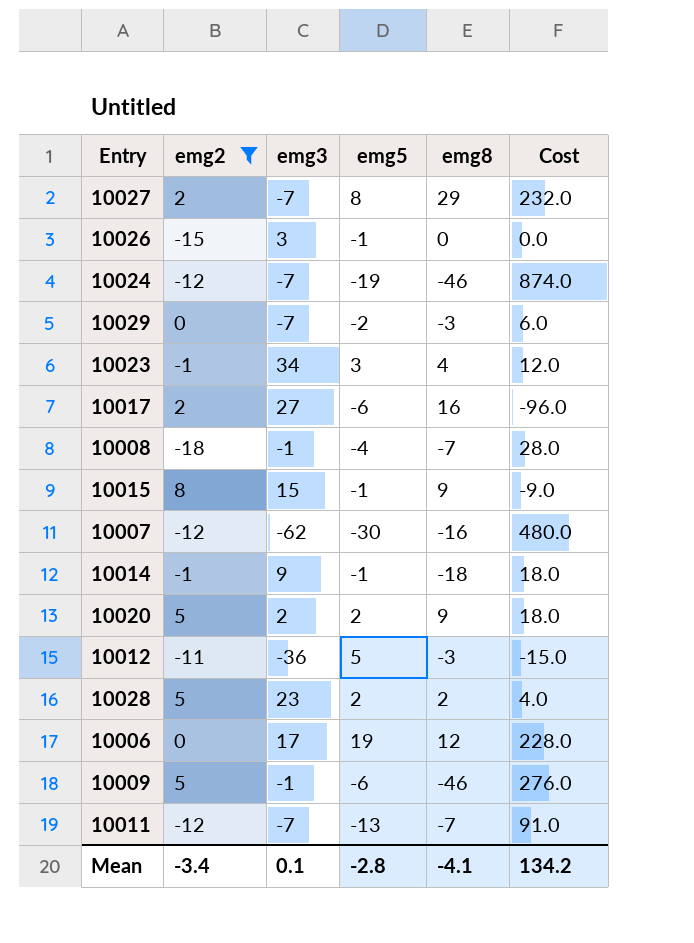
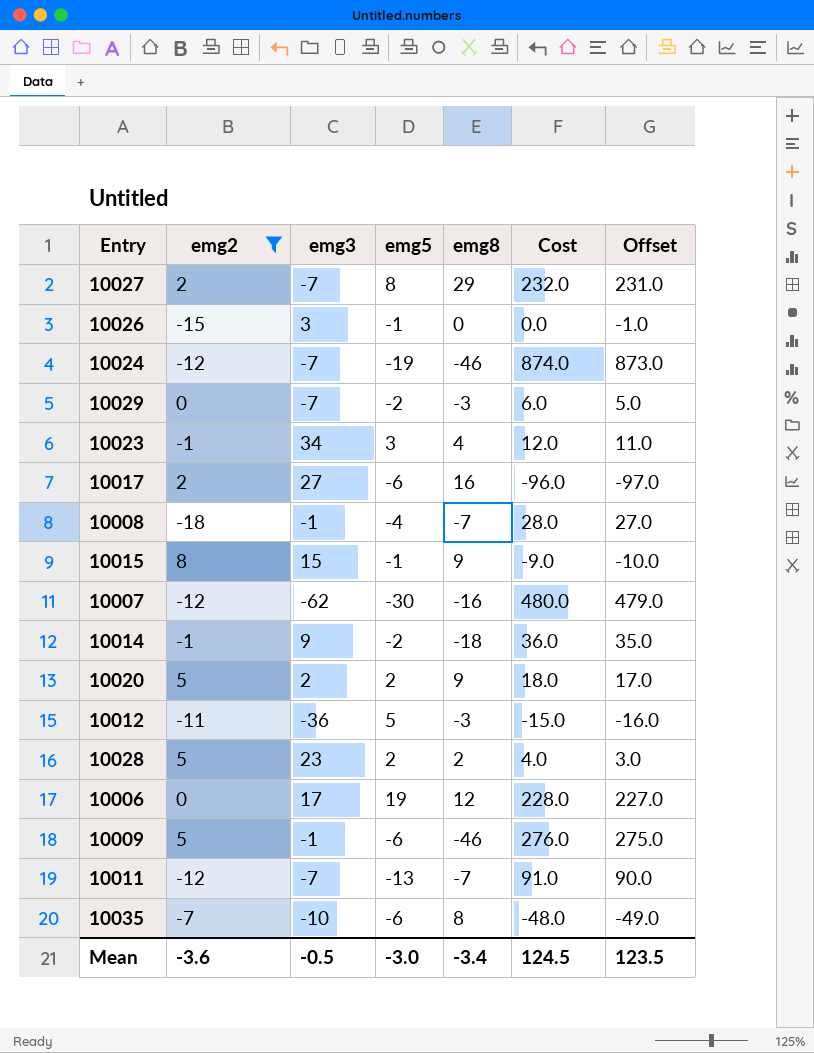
column Offset | formula: none -> [Cost] - 1
10014 | emg5: -1 -> -2
10014 | Cost: 18.0 -> 36.0
row 10035: none -> -7 | -10 | -6 | 8 | -48.0 | -49.0
Mean | emg2: -3.4 -> -3.6
Mean | emg3: 0.1 -> -0.5
Mean | emg5: -2.8 -> -3.0
Mean | emg8: -4.1 -> -3.4
Mean | Cost: 134.2 -> 124.5

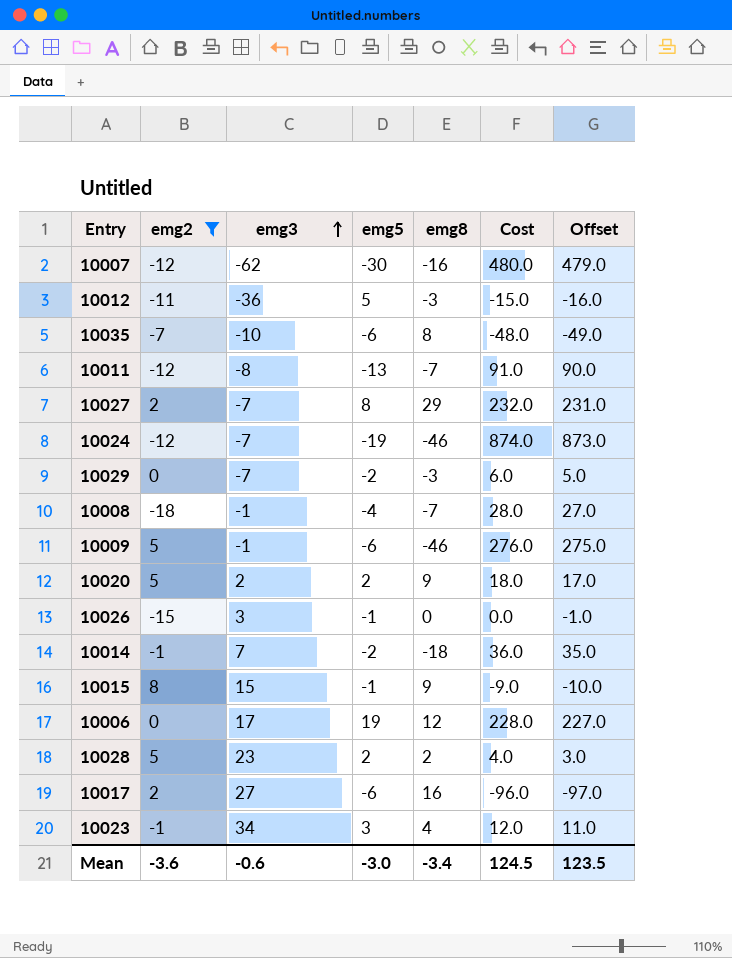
row order: none -> emg3 ascending
10011 | emg3: -7 -> -8
10014 | emg3: 9 -> 7
Mean | emg3: -0.5 -> -0.6

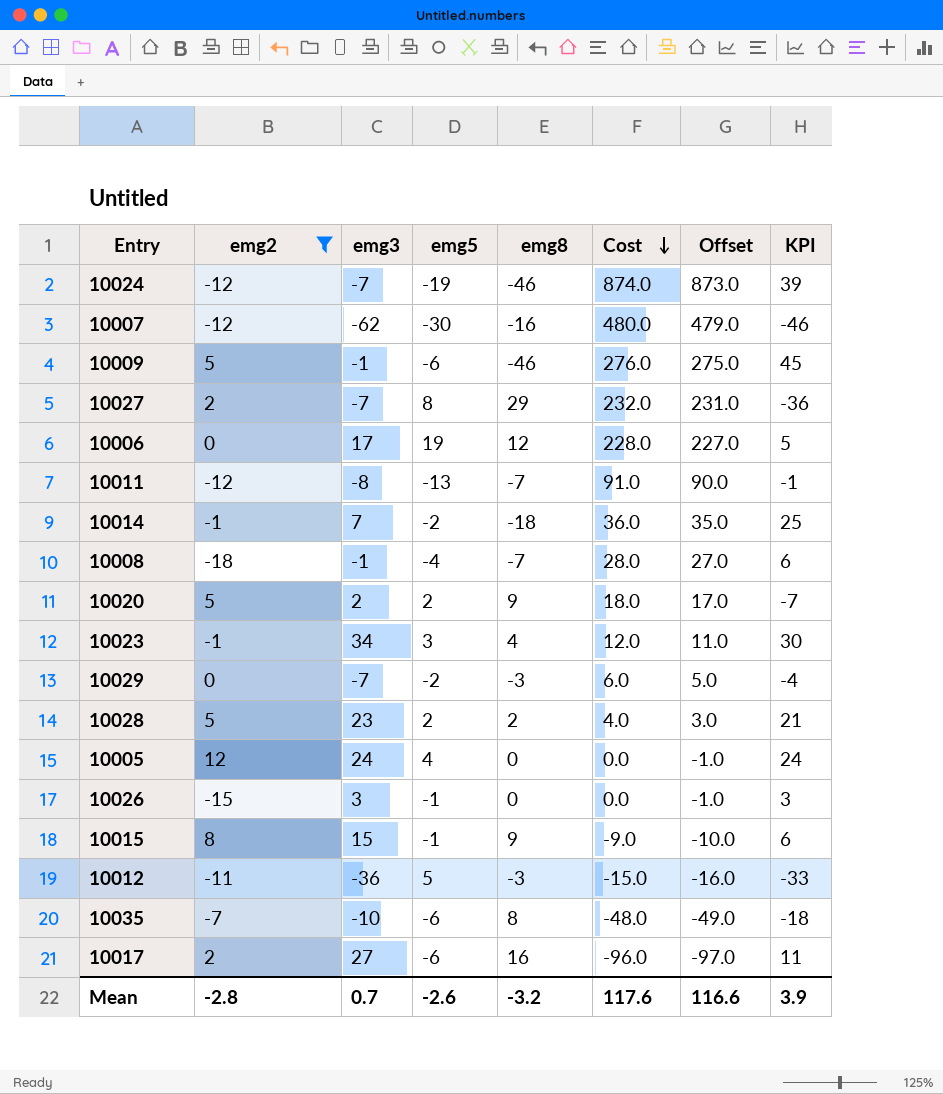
row order: emg3 ascending -> Cost descending
column KPI | formula: none -> [emg3] - [emg8]
row 10005: none -> 12 | 24 | 4 | 0 | 0.0 | -1.0 | 24
Mean | emg2: -3.6 -> -2.8
Mean | emg3: -0.6 -> 0.7
Mean | emg5: -3.0 -> -2.6
Mean | emg8: -3.4 -> -3.2
Mean | Cost: 124.5 -> 117.6
Mean | Offset: 123.5 -> 116.6

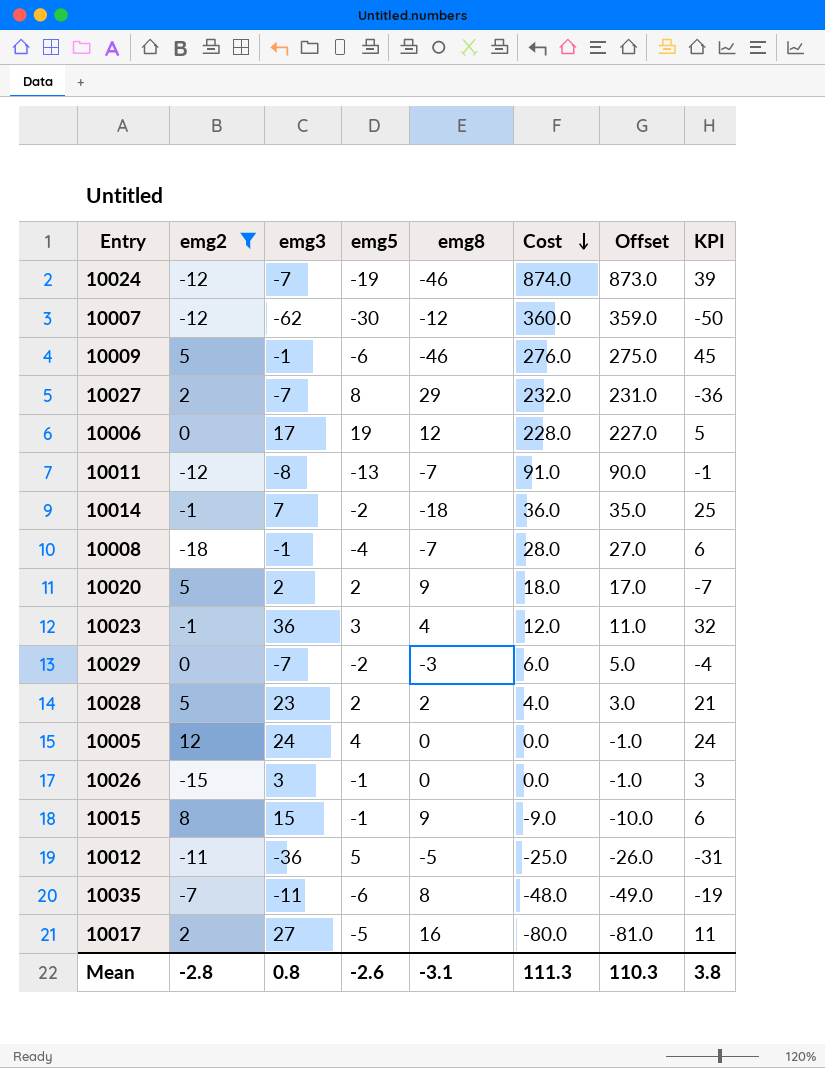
10007 | emg8: -16 -> -12
10007 | Cost: 480.0 -> 360.0
10007 | Offset: 479.0 -> 359.0
10007 | KPI: -46 -> -50
10023 | emg3: 34 -> 36
10023 | KPI: 30 -> 32
10012 | emg8: -3 -> -5
10012 | Cost: -15.0 -> -25.0
10012 | Offset: -16.0 -> -26.0
10012 | KPI: -33 -> -31
10035 | emg3: -10 -> -11
10035 | KPI: -18 -> -19
10017 | emg5: -6 -> -5
10017 | Cost: -96.0 -> -80.0
10017 | Offset: -97.0 -> -81.0
Mean | emg3: 0.7 -> 0.8
Mean | emg8: -3.2 -> -3.1
Mean | Cost: 117.6 -> 111.3
Mean | Offset: 116.6 -> 110.3
Mean | KPI: 3.9 -> 3.8

